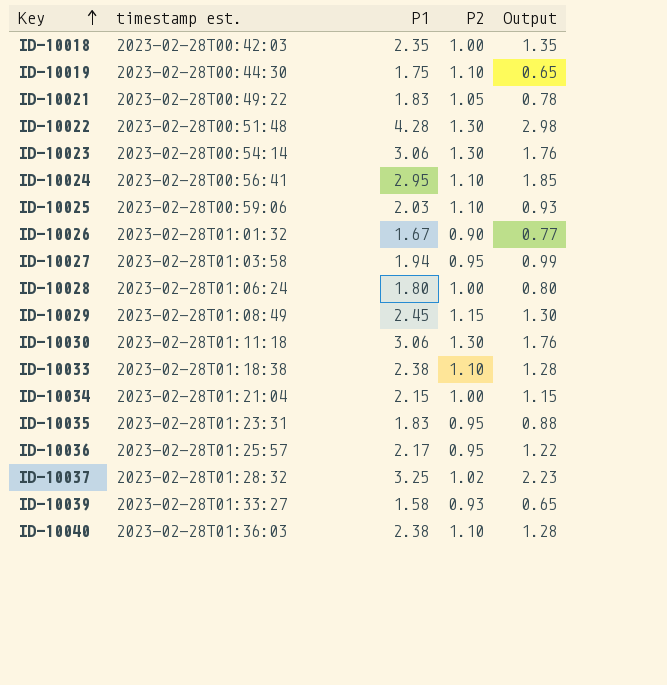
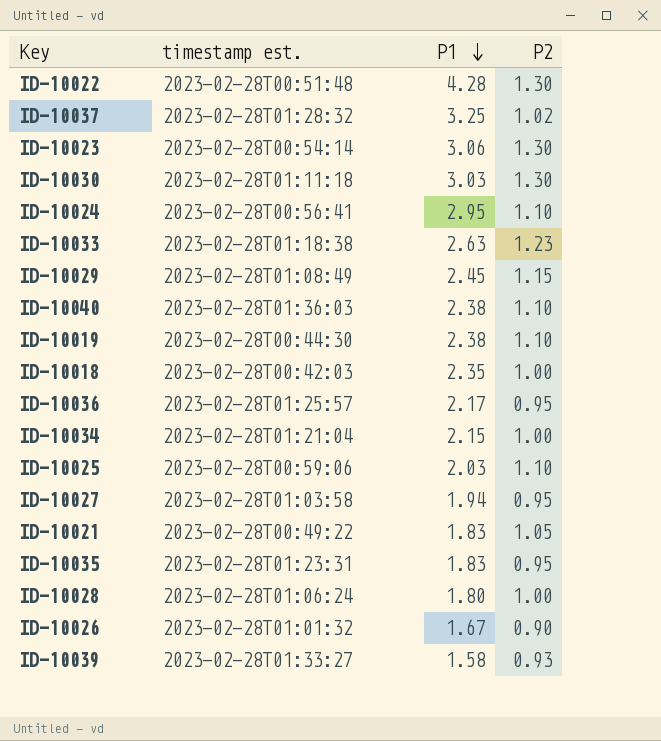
row order: Key ascending -> P1 descending
column Output | formula: [P1] - [P2] -> none
ID-10030 | P1: 3.06 -> 3.03
ID-10033 | P1: 2.38 -> 2.63
ID-10033 | P2: 1.10 -> 1.23
ID-10019 | P1: 1.75 -> 2.38

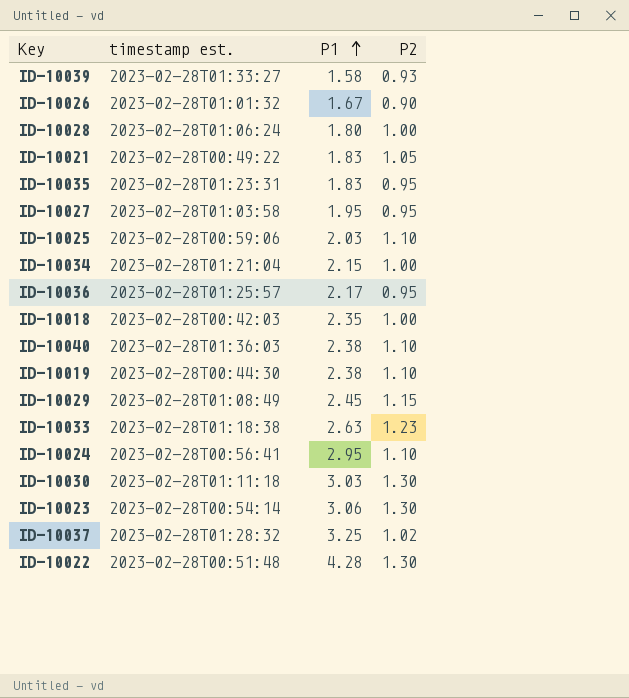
row order: P1 descending -> P1 ascending
ID-10027 | P1: 1.94 -> 1.95

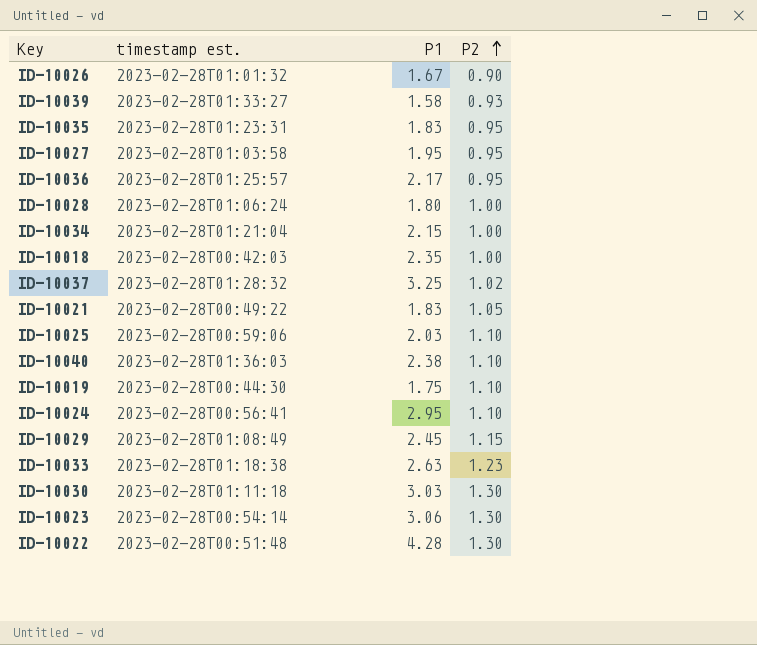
row order: P1 ascending -> P2 ascending
ID-10019 | P1: 2.38 -> 1.75

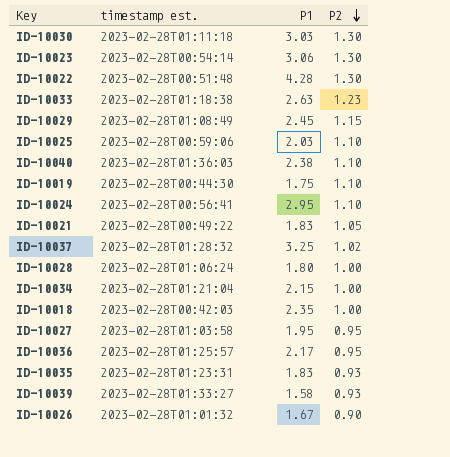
row order: P2 ascending -> P2 descending
ID-10035 | P2: 0.95 -> 0.93

